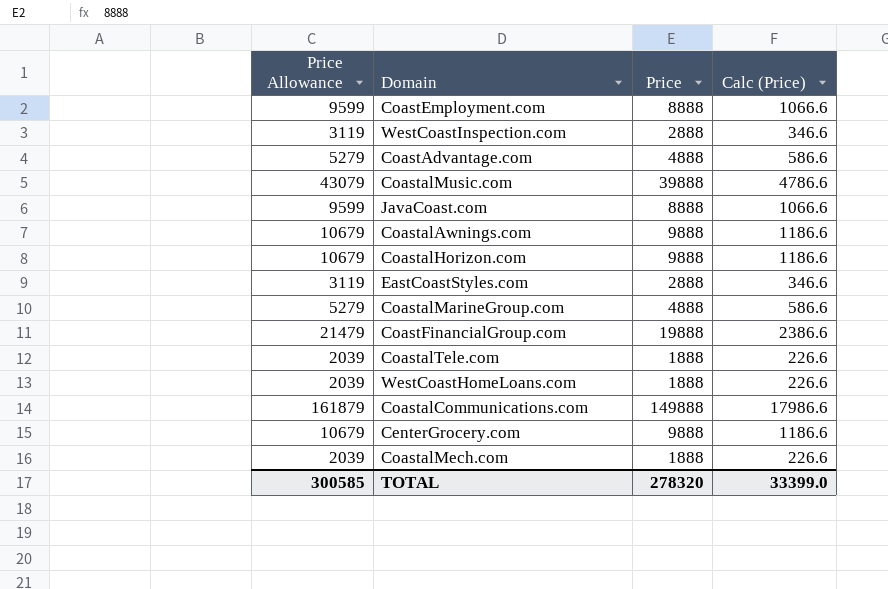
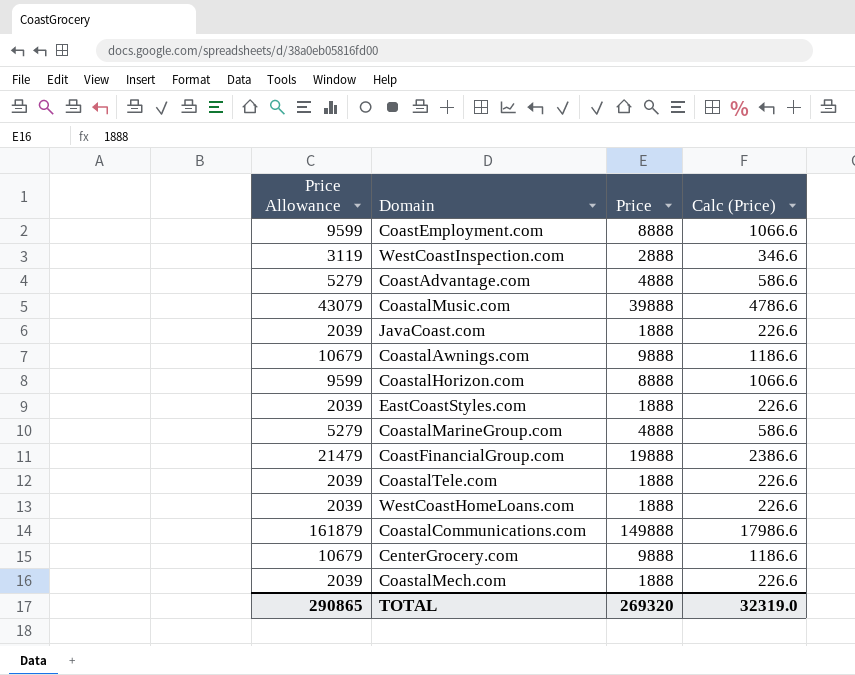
JavaCoast.com | Price Allowance: 9599 -> 2039
JavaCoast.com | Price: 8888 -> 1888
JavaCoast.com | Calc (Price): 1066.6 -> 226.6
CoastalHorizon.com | Price Allowance: 10679 -> 9599
CoastalHorizon.com | Price: 9888 -> 8888
CoastalHorizon.com | Calc (Price): 1186.6 -> 1066.6
EastCoastStyles.com | Price Allowance: 3119 -> 2039
EastCoastStyles.com | Price: 2888 -> 1888
EastCoastStyles.com | Calc (Price): 346.6 -> 226.6
TOTAL | Price Allowance: 300585 -> 290865
TOTAL | Price: 278320 -> 269320
TOTAL | Calc (Price): 33399.0 -> 32319.0

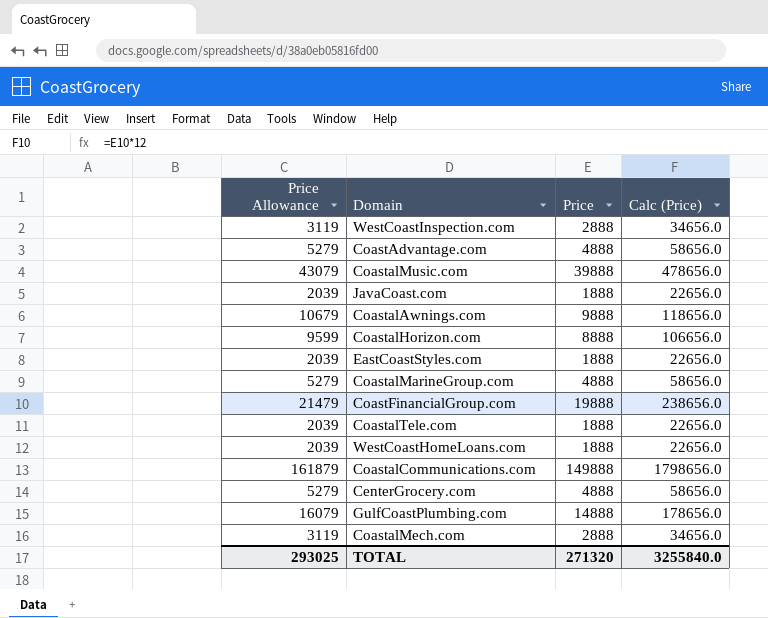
column Calc (Price) | formula: [Price] * 0.12 -> [Price] * 12
row CoastEmployment.com: 9599 | 8888 | 1066.6 -> none
CenterGrocery.com | Price Allowance: 10679 -> 5279
CenterGrocery.com | Price: 9888 -> 4888
row GulfCoastPlumbing.com: none -> 16079 | 14888 | 178656.0
CoastalMech.com | Price Allowance: 2039 -> 3119
CoastalMech.com | Price: 1888 -> 2888
TOTAL | Price Allowance: 290865 -> 293025
TOTAL | Price: 269320 -> 271320
TOTAL | Calc (Price): 32319.0 -> 3255840.0

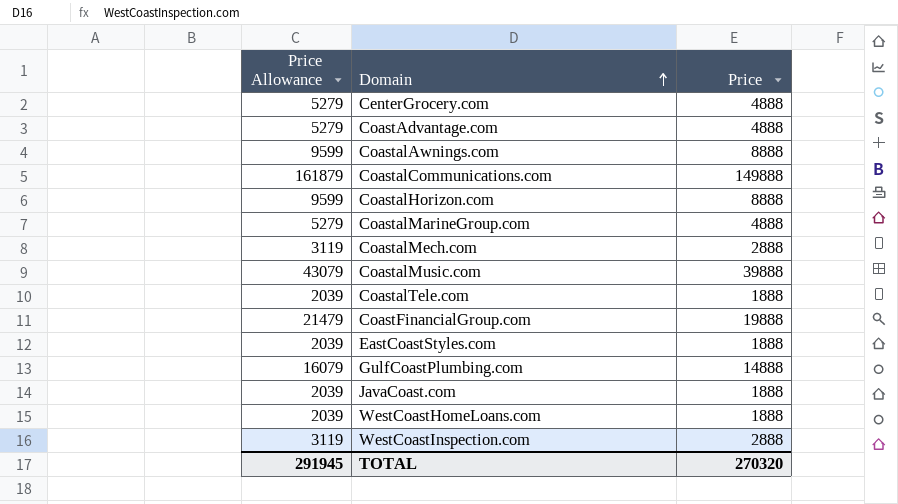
row order: none -> Domain ascending
column Calc (Price) | formula: [Price] * 12 -> none
CoastalAwnings.com | Price Allowance: 10679 -> 9599
CoastalAwnings.com | Price: 9888 -> 8888
TOTAL | Price Allowance: 293025 -> 291945
TOTAL | Price: 271320 -> 270320

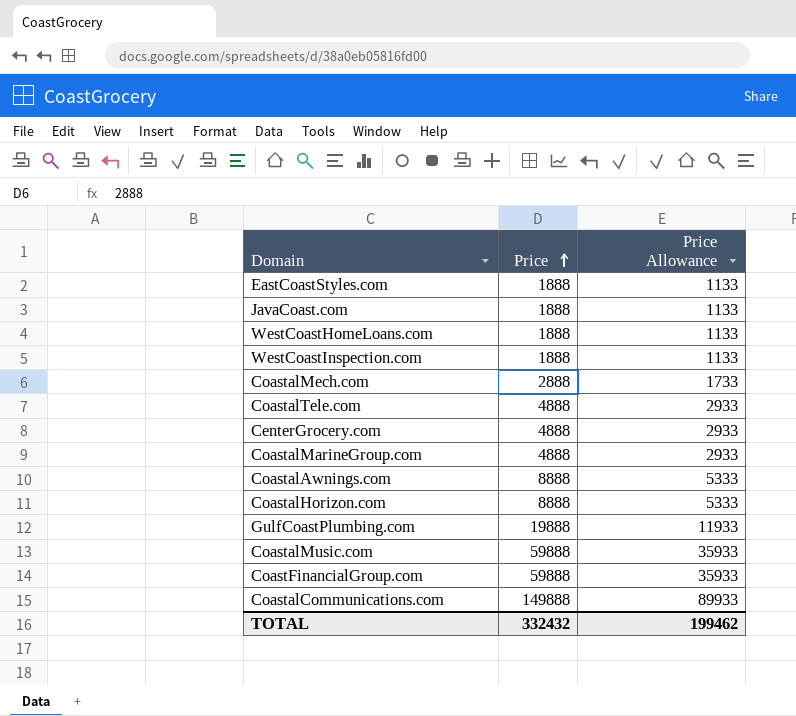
row order: Domain ascending -> Price ascending
column Price Allowance | formula: [Price] * 1.08 -> [Price] * 0.6
column Price Allowance | position: 1 -> 3
row CoastAdvantage.com: 5279 | 4888 -> none
WestCoastInspection.com | Price: 2888 -> 1888
CoastalTele.com | Price: 1888 -> 4888
GulfCoastPlumbing.com | Price: 14888 -> 19888
CoastalMusic.com | Price: 39888 -> 59888
CoastFinancialGroup.com | Price: 19888 -> 59888
TOTAL | Price: 270320 -> 332432
TOTAL | Price Allowance: 291945 -> 199462

